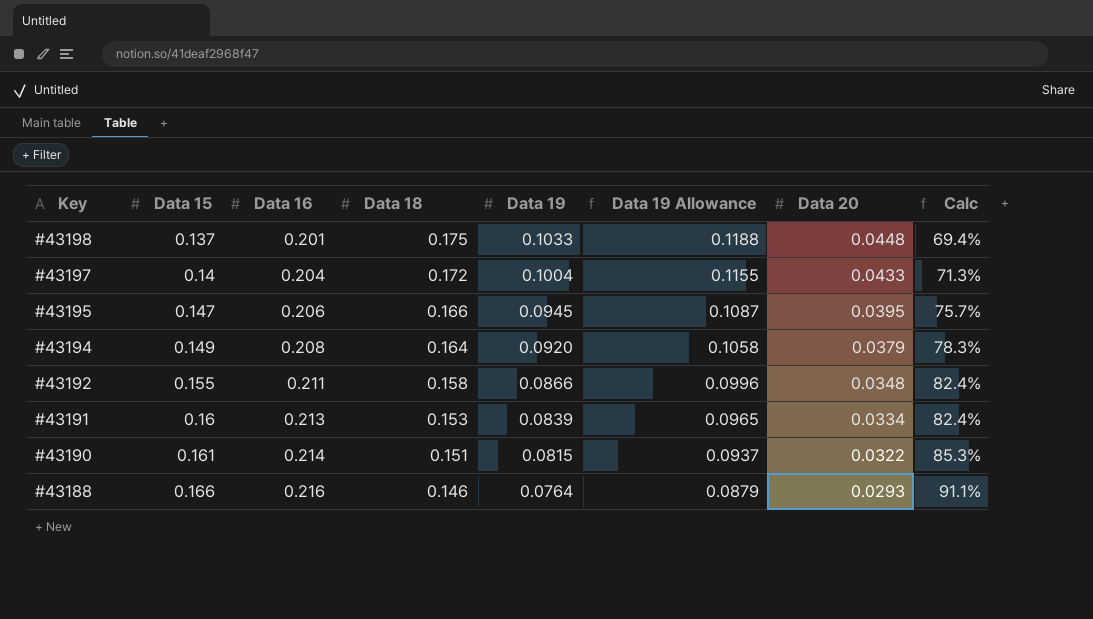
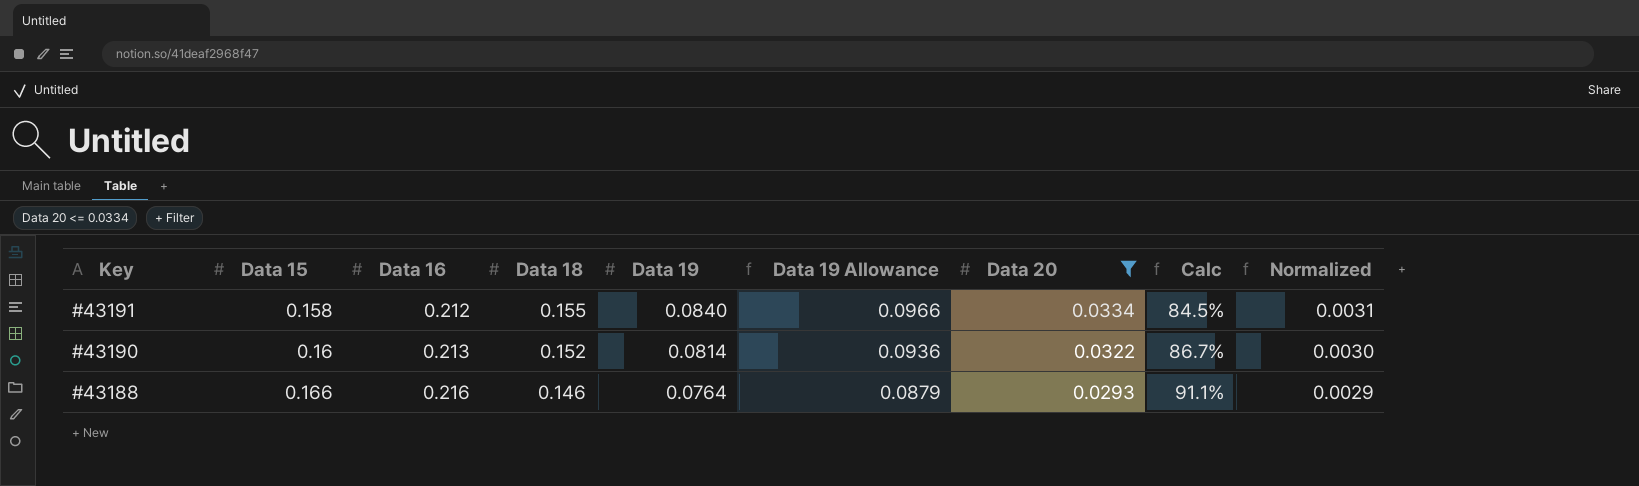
filter: none -> Data 20 <= 0.0334
column Normalized | formula: none -> [Data 18] * 0.02
#43191 | Data 15: 0.16 -> 0.158
#43191 | Data 16: 0.213 -> 0.212
#43191 | Data 18: 0.153 -> 0.155
#43191 | Data 19: 0.0839 -> 0.0840
#43191 | Data 19 Allowance: 0.0965 -> 0.0966
#43191 | Calc: 82.4% -> 84.5%
#43190 | Data 15: 0.161 -> 0.16
#43190 | Data 16: 0.214 -> 0.213
#43190 | Data 18: 0.151 -> 0.152
#43190 | Data 19: 0.0815 -> 0.0814
#43190 | Data 19 Allowance: 0.0937 -> 0.0936
#43190 | Calc: 85.3% -> 86.7%

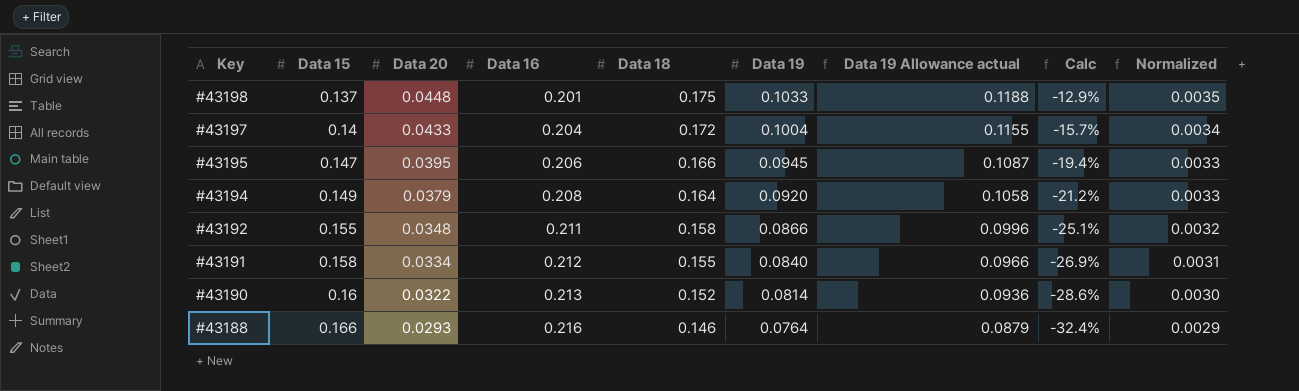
filter: Data 20 <= 0.0334 -> none
column Data 20 | position: 7 -> 3
column name: Data 19 Allowance -> Data 19 Allowance actual
column Calc | formula: ([Data 18] - [Data 19]) / [Data 19] -> ([Data 18] - [Data 16]) / [Data 16]

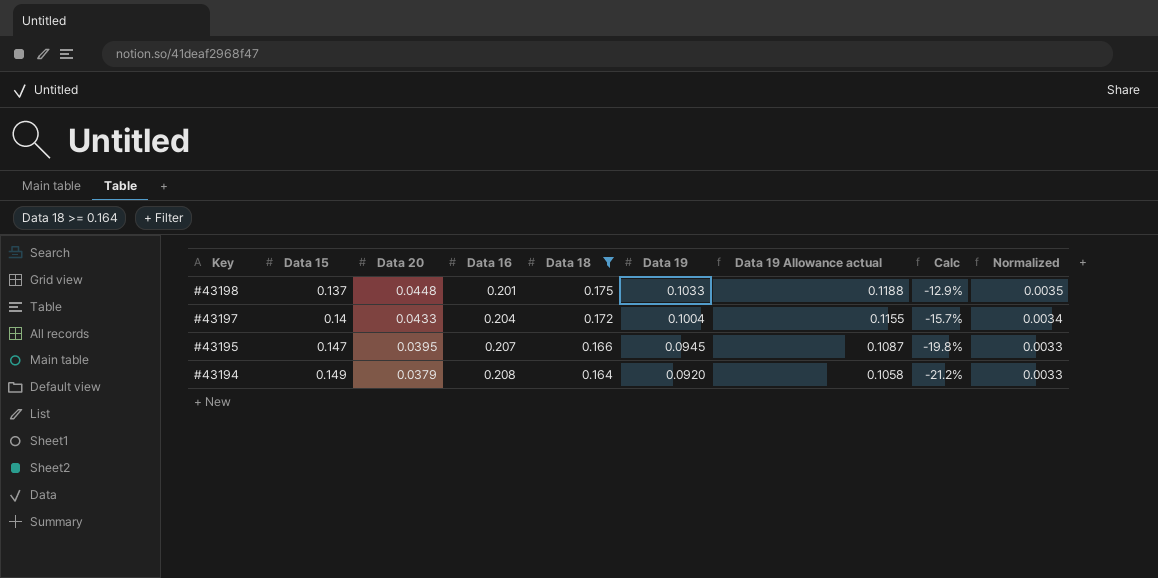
filter: none -> Data 18 >= 0.164
#43195 | Data 16: 0.206 -> 0.207
#43195 | Calc: -19.4% -> -19.8%

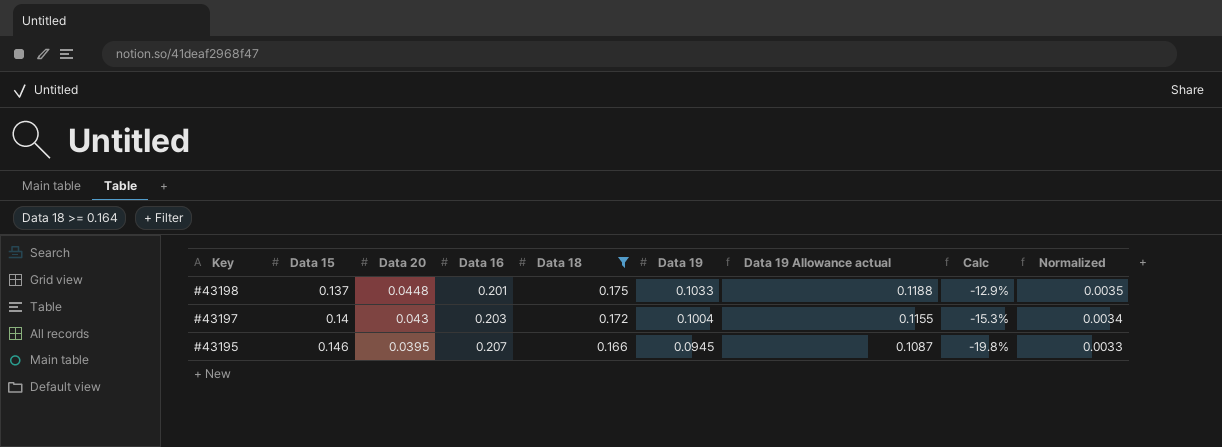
row #43194: 0.149 | 0.0379 | 0.208 | 0.164 | 0.0920 | 0.1058 | -21.2% | 0.0033 -> none
#43197 | Data 20: 0.0433 -> 0.043
#43197 | Data 16: 0.204 -> 0.203
#43197 | Calc: -15.7% -> -15.3%
#43195 | Data 15: 0.147 -> 0.146

